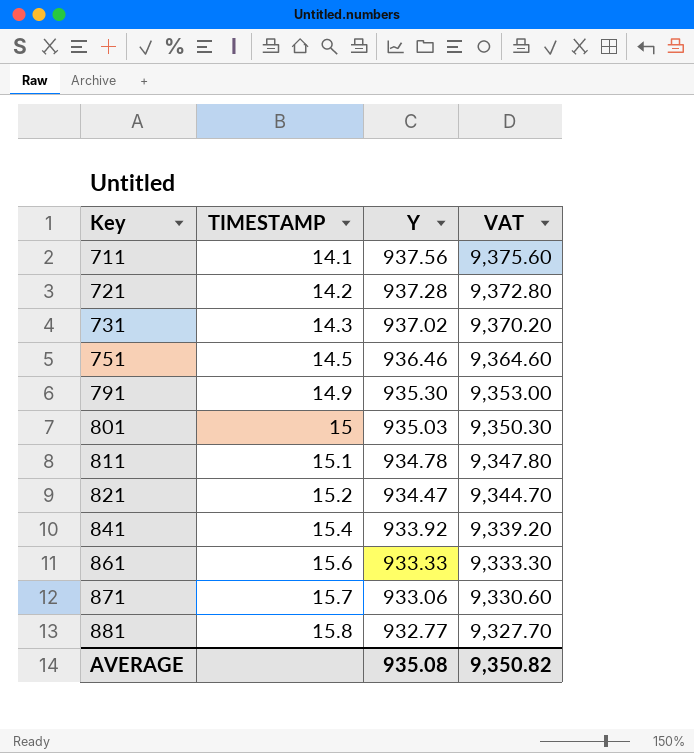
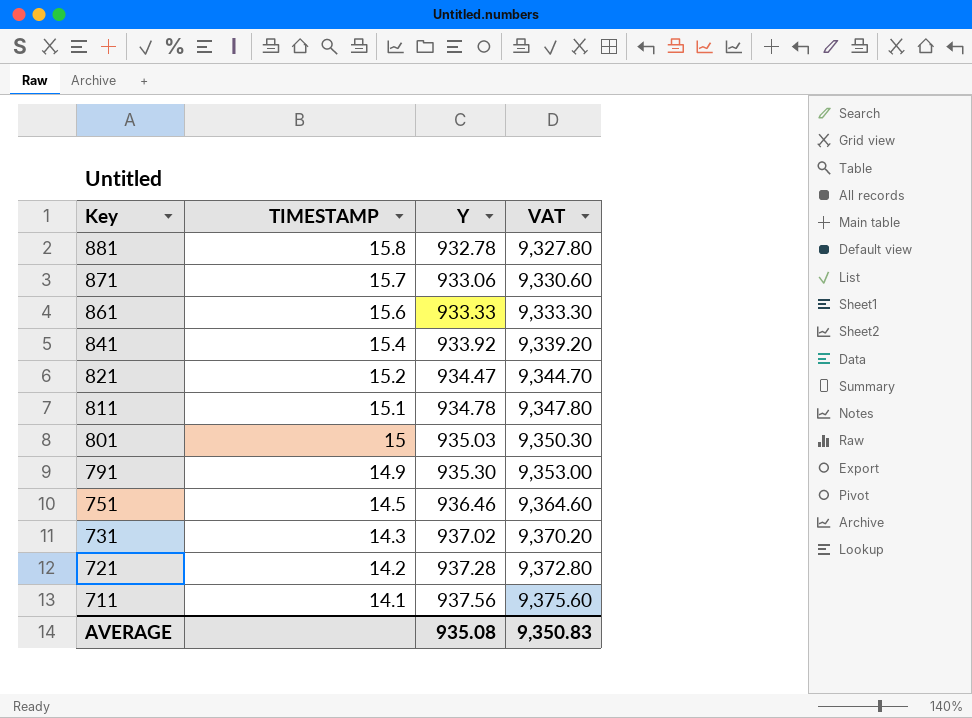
row order: Key ascending -> Key descending
881 | Y: 932.77 -> 932.78
881 | VAT: 9,327.70 -> 9,327.80
AVERAGE | VAT: 9,350.82 -> 9,350.83

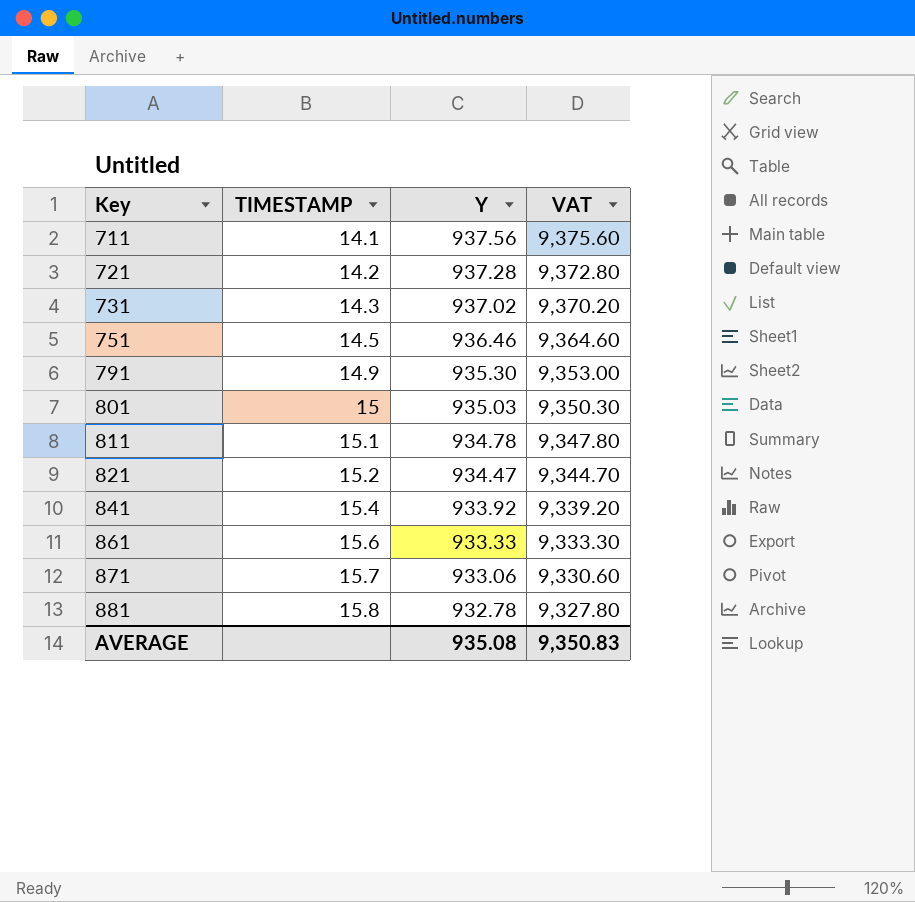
row order: Key descending -> Key ascending

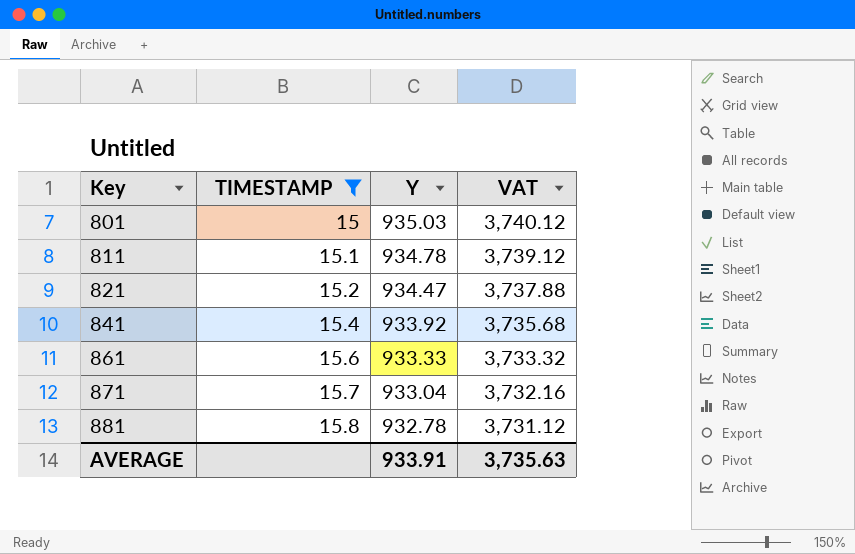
filter: none -> TIMESTAMP >= 15
column VAT | formula: [Y] * 10 -> [Y] * 4
871 | Y: 933.06 -> 933.04
AVERAGE | Y: 935.08 -> 933.91
AVERAGE | VAT: 9,350.83 -> 3,735.63

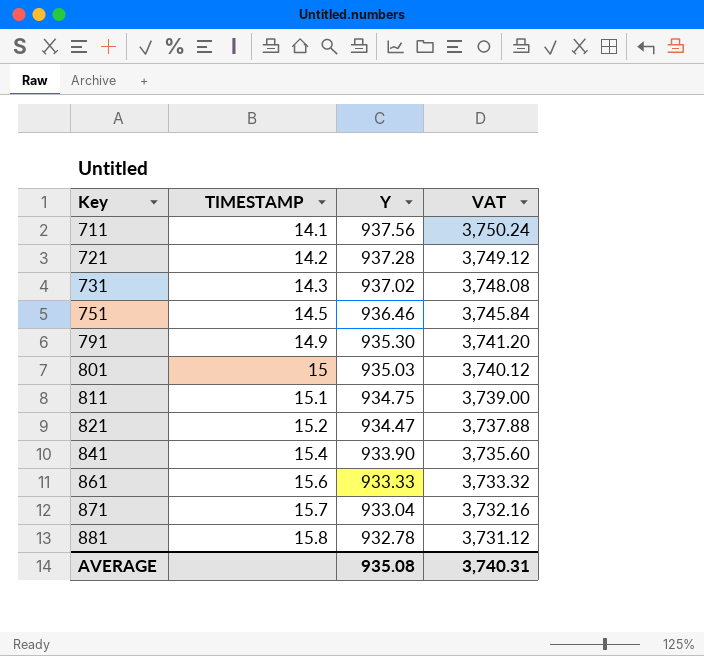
filter: TIMESTAMP >= 15 -> none
811 | Y: 934.78 -> 934.75
811 | VAT: 3,739.12 -> 3,739.00
841 | Y: 933.92 -> 933.90
841 | VAT: 3,735.68 -> 3,735.60
AVERAGE | Y: 933.91 -> 935.08
AVERAGE | VAT: 3,735.63 -> 3,740.31

